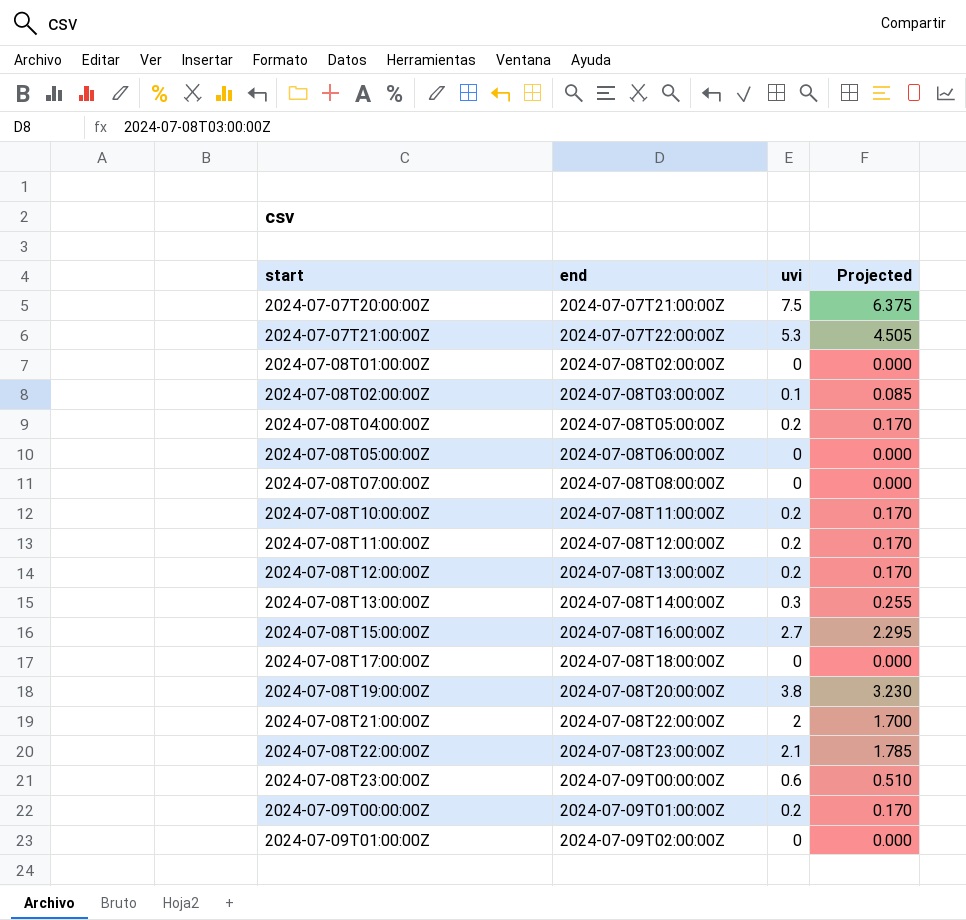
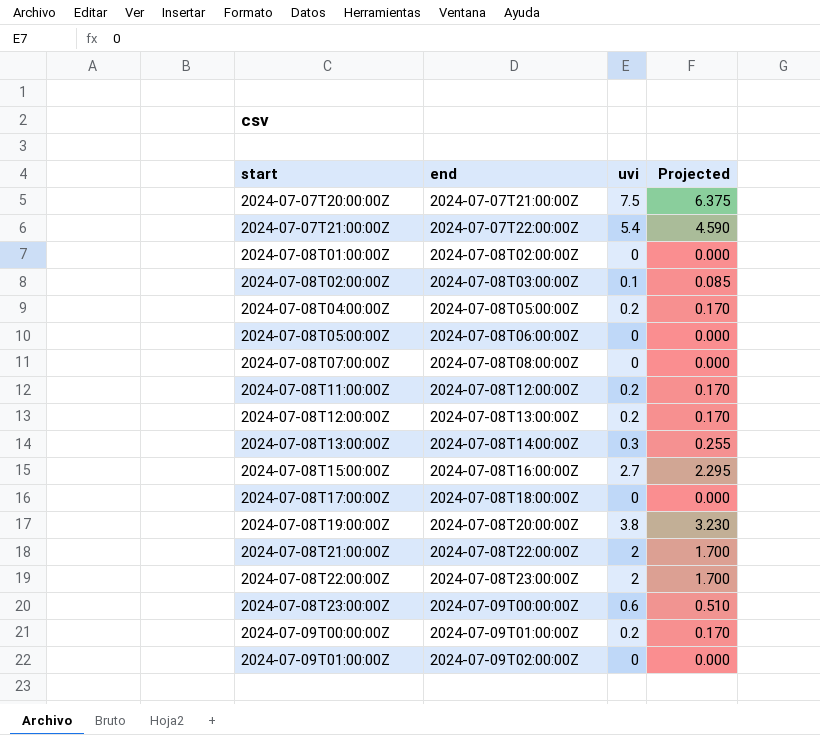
row 2024-07-08T10:00:00Z: 2024-07-08T11:00:00Z | 0.2 | 0.170 -> none
2024-07-07T21:00:00Z | uvi: 5.3 -> 5.4
2024-07-07T21:00:00Z | Projected: 4.505 -> 4.590
2024-07-08T22:00:00Z | uvi: 2.1 -> 2
2024-07-08T22:00:00Z | Projected: 1.785 -> 1.700

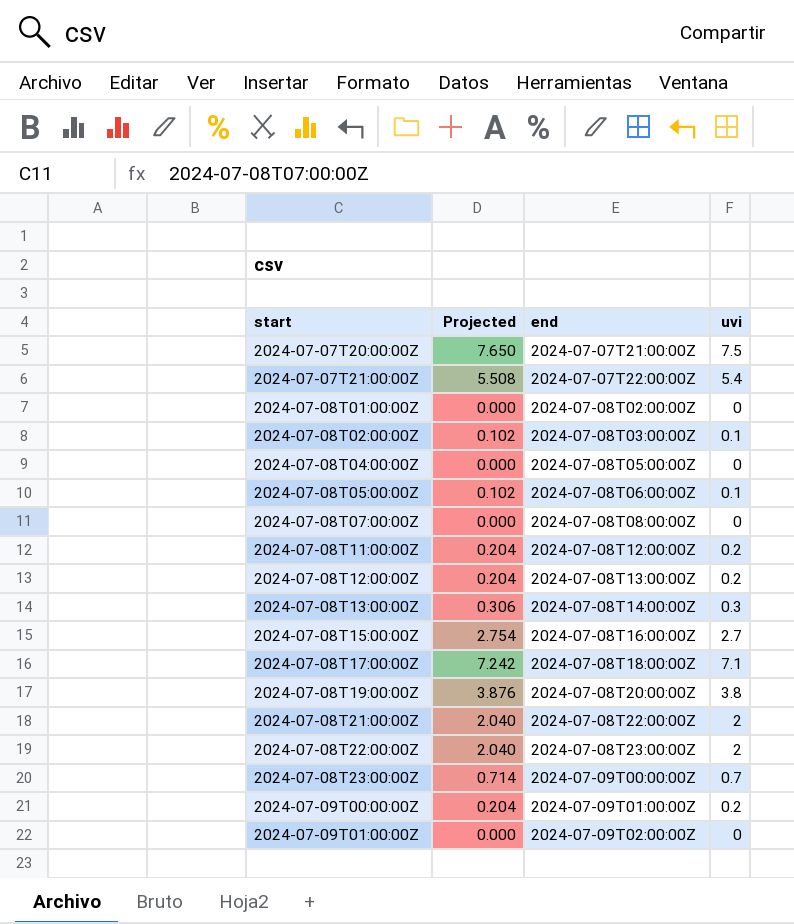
column Projected | formula: [uvi] * 0.85 -> [uvi] * 1.02
column Projected | position: 4 -> 2
2024-07-08T04:00:00Z | uvi: 0.2 -> 0
2024-07-08T05:00:00Z | uvi: 0 -> 0.1
2024-07-08T17:00:00Z | uvi: 0 -> 7.1
2024-07-08T23:00:00Z | uvi: 0.6 -> 0.7

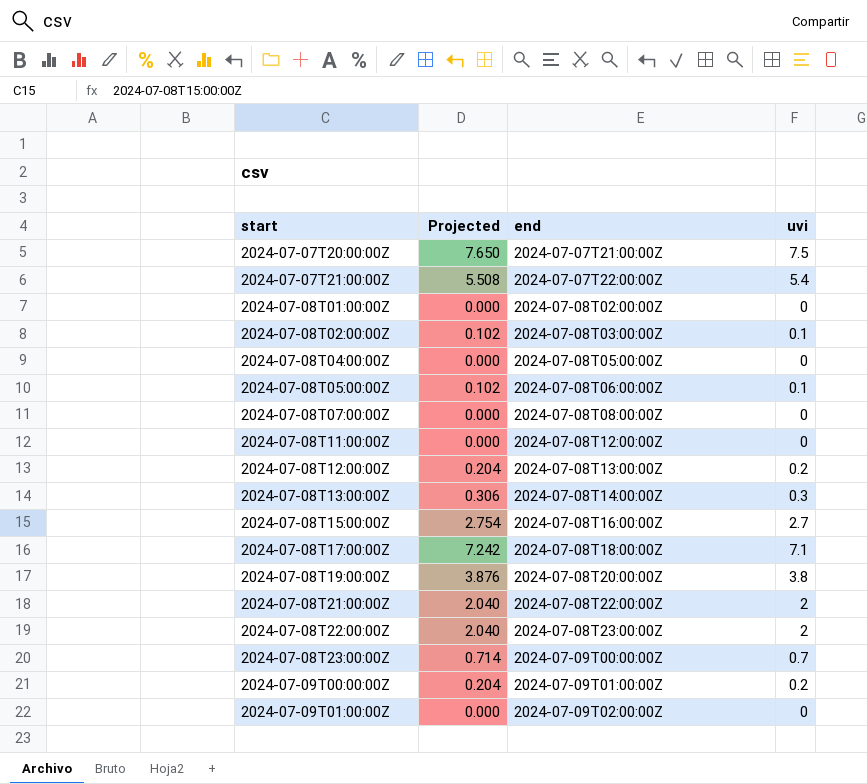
2024-07-08T11:00:00Z | Projected: 0.204 -> 0.000
2024-07-08T11:00:00Z | uvi: 0.2 -> 0

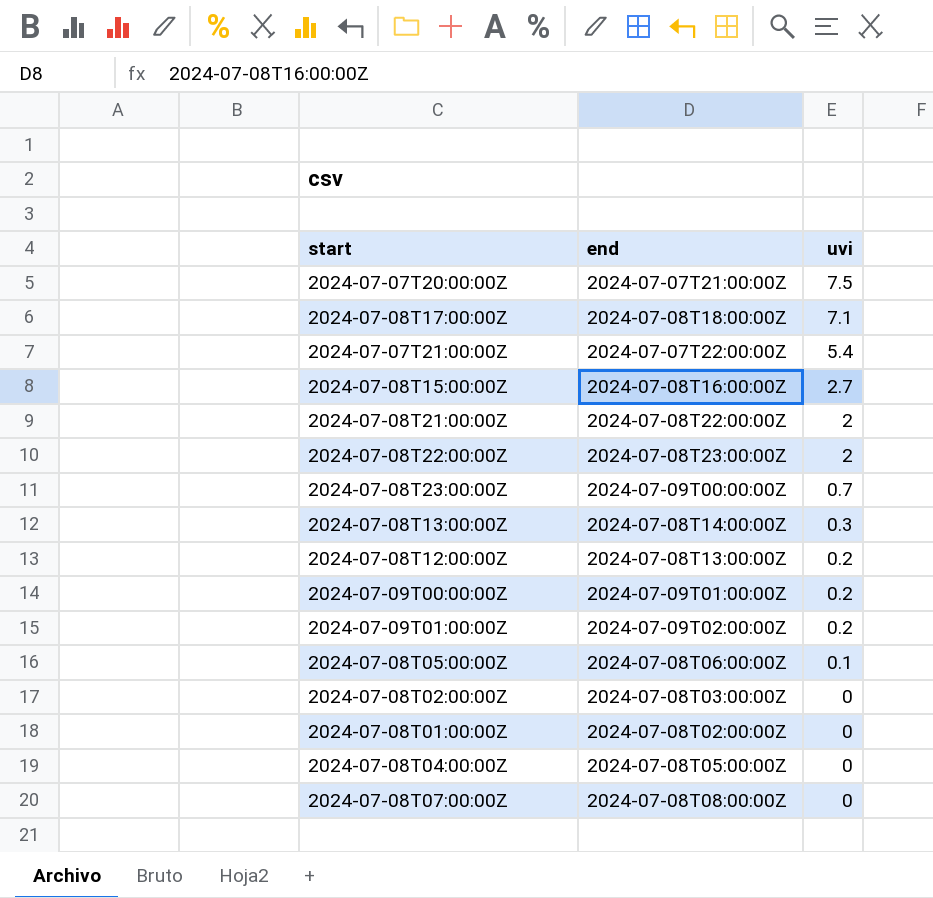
row order: start ascending -> uvi descending
column Projected | formula: [uvi] * 1.02 -> none
row 2024-07-08T11:00:00Z: 0.000 | 2024-07-08T12:00:00Z | 0 -> none
row 2024-07-08T19:00:00Z: 3.876 | 2024-07-08T20:00:00Z | 3.8 -> none
2024-07-09T01:00:00Z | uvi: 0 -> 0.2
2024-07-08T02:00:00Z | uvi: 0.1 -> 0

